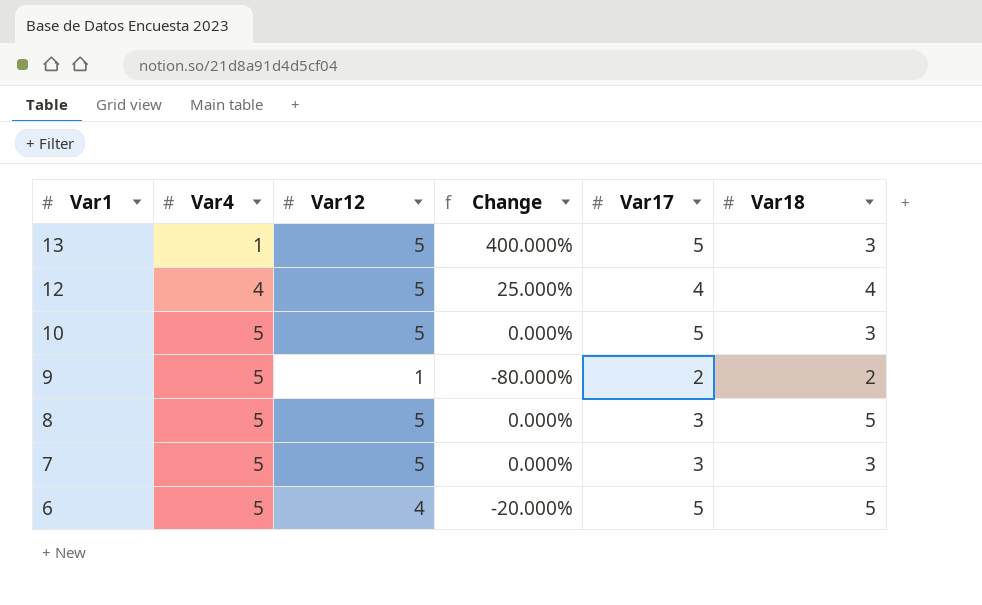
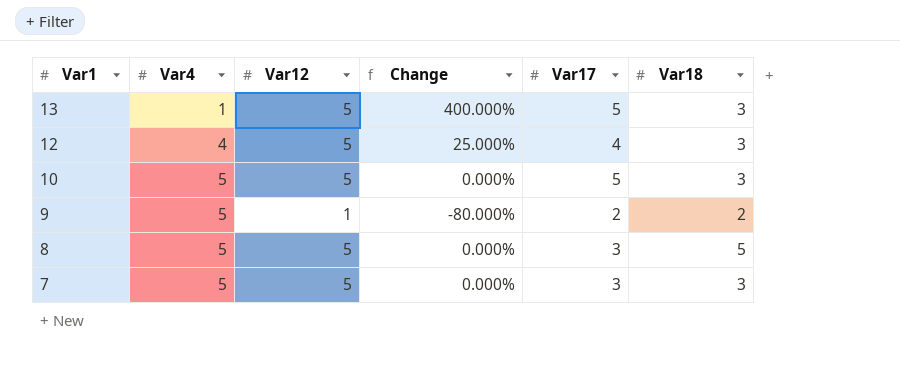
row 6: 5 | 4 | -20.000% | 5 | 5 -> none
12 | Var18: 4 -> 3

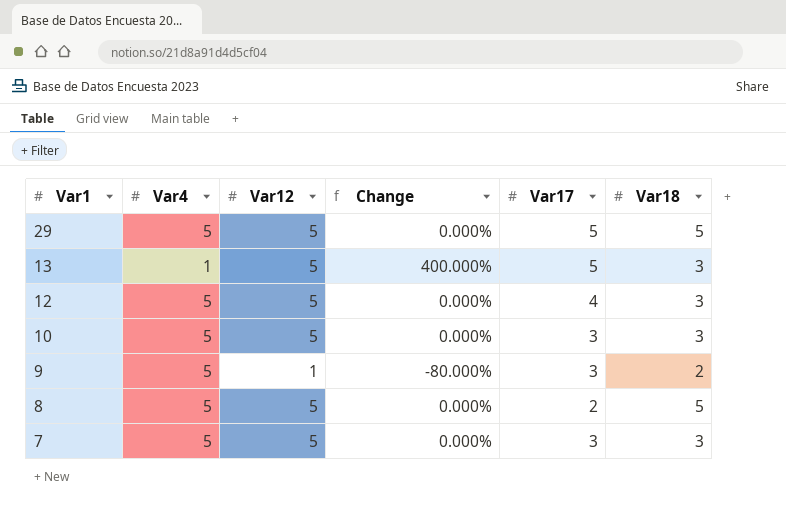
row 29: none -> 5 | 5 | 0.000% | 5 | 5
12 | Var4: 4 -> 5
12 | Change: 25.000% -> 0.000%
10 | Var17: 5 -> 3
9 | Var17: 2 -> 3
8 | Var17: 3 -> 2

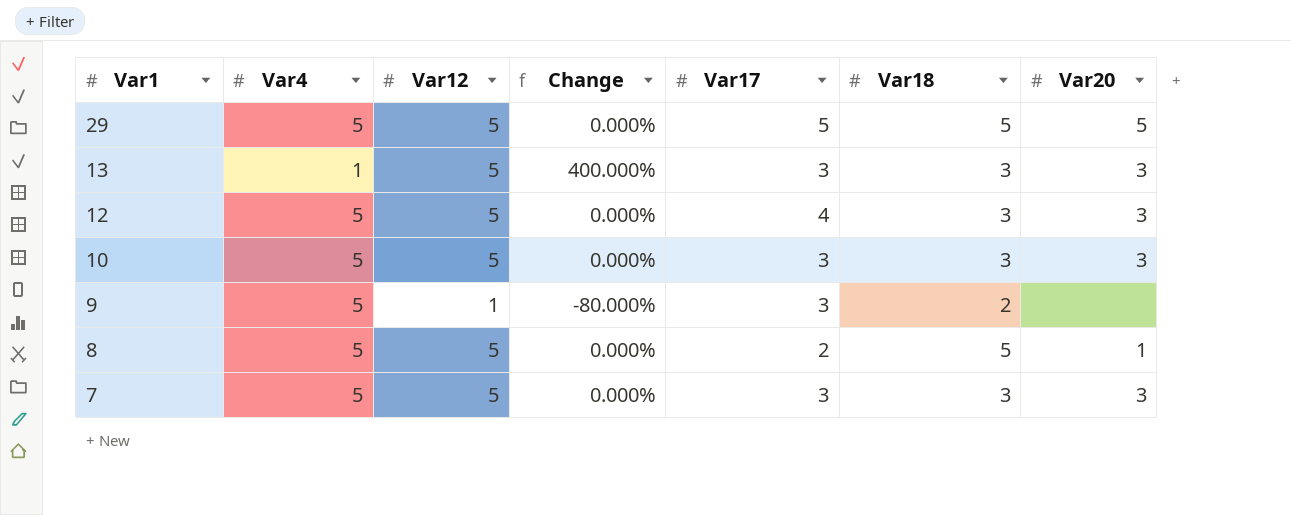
column Var20 | position: none -> 7
13 | Var17: 5 -> 3

